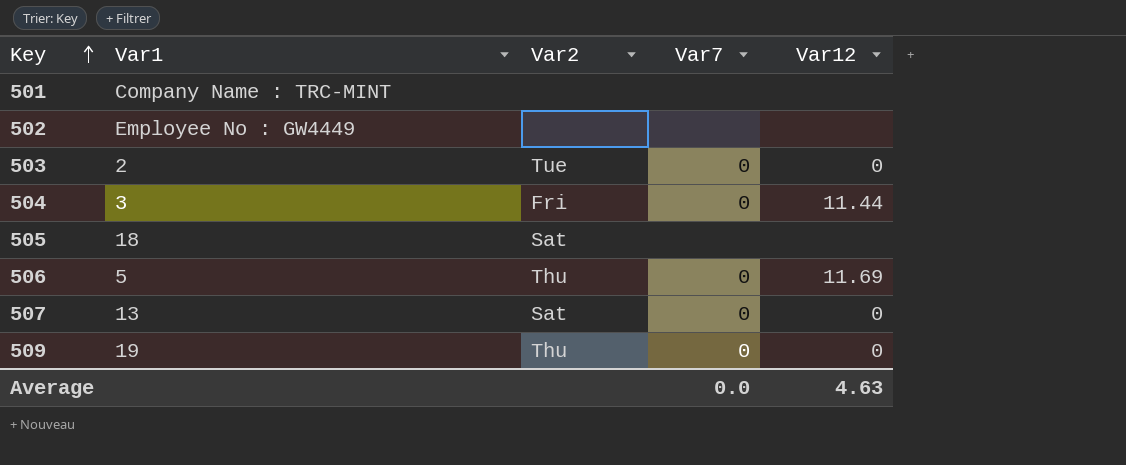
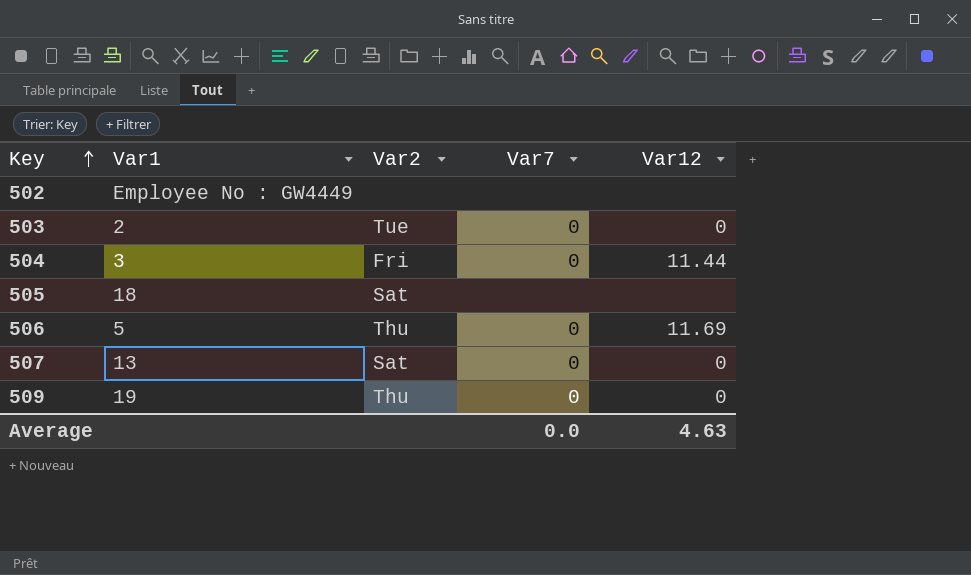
row 501: Company Name : TRC-MINT | none | none | none -> none

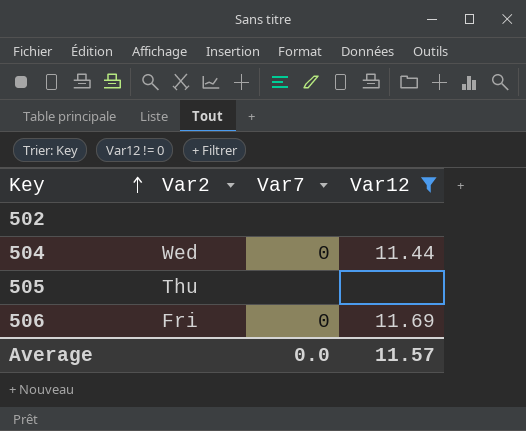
filter: none -> Var12 != 0
column Var1 | position: 2 -> none
504 | Var2: Fri -> Wed
505 | Var2: Sat -> Thu
506 | Var2: Thu -> Fri
Average | Var12: 4.63 -> 11.57

